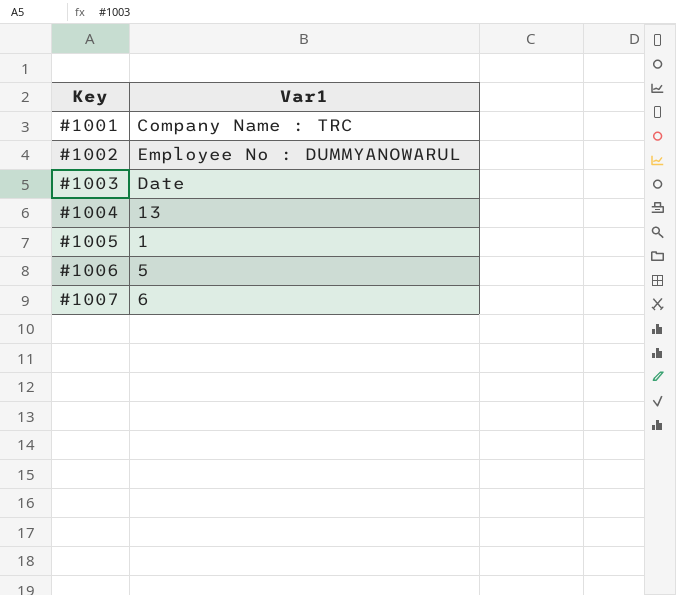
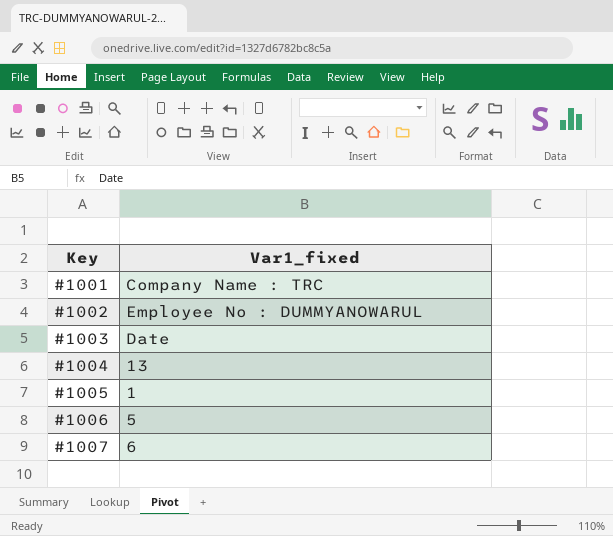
column name: Var1 -> Var1_fixed

